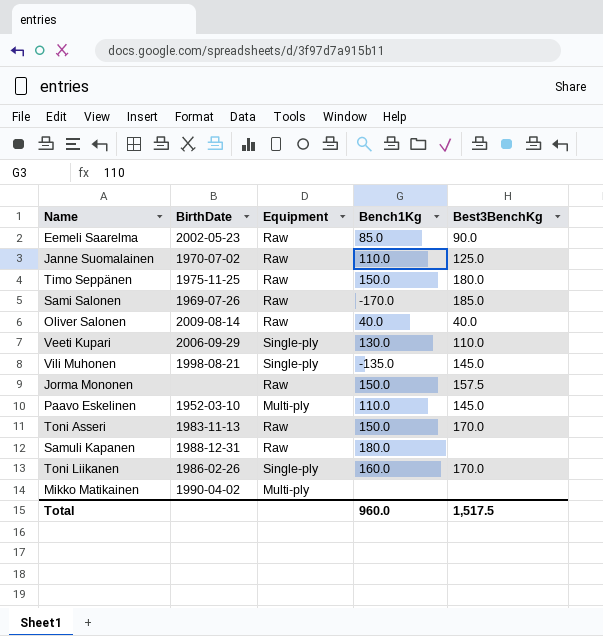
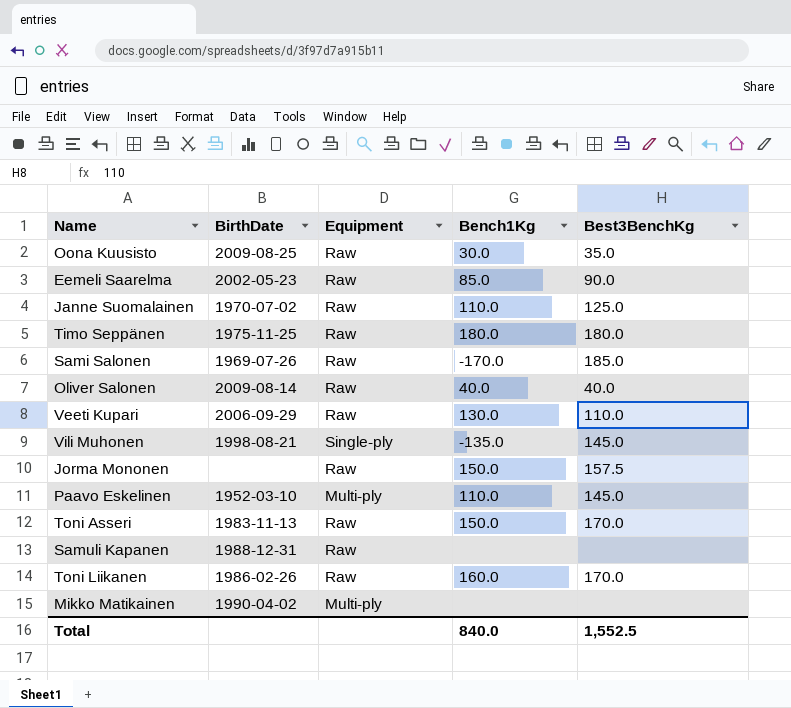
row Oona Kuusisto: none -> 2009-08-25 | Raw | 30.0 | 35.0
Timo Seppänen | Bench1Kg: 150.0 -> 180.0
Veeti Kupari | Equipment: Single-ply -> Raw
Samuli Kapanen | Bench1Kg: 180.0 -> none
Toni Liikanen | Equipment: Single-ply -> Raw
Total | Bench1Kg: 960.0 -> 840.0
Total | Best3BenchKg: 1,517.5 -> 1,552.5

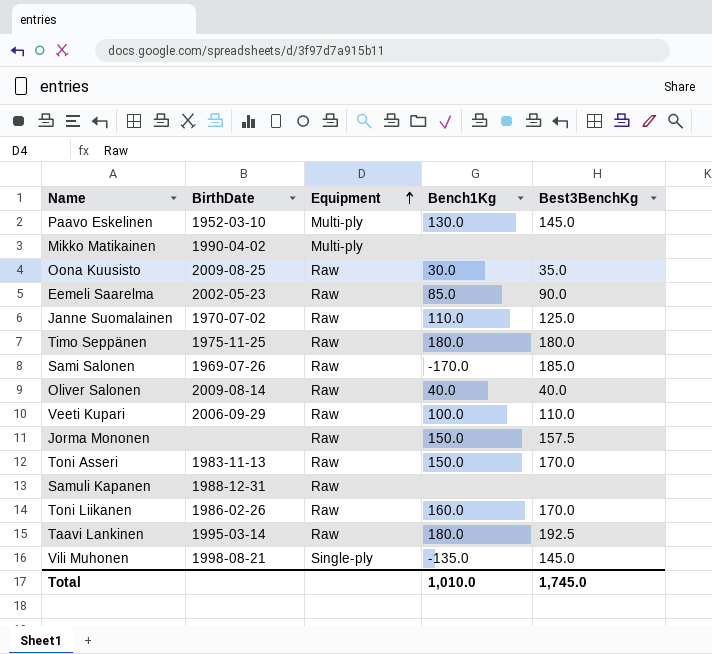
row order: none -> Equipment ascending
Paavo Eskelinen | Bench1Kg: 110.0 -> 130.0
Veeti Kupari | Bench1Kg: 130.0 -> 100.0
row Taavi Lankinen: none -> 1995-03-14 | Raw | 180.0 | 192.5
Total | Bench1Kg: 840.0 -> 1,010.0
Total | Best3BenchKg: 1,552.5 -> 1,745.0

